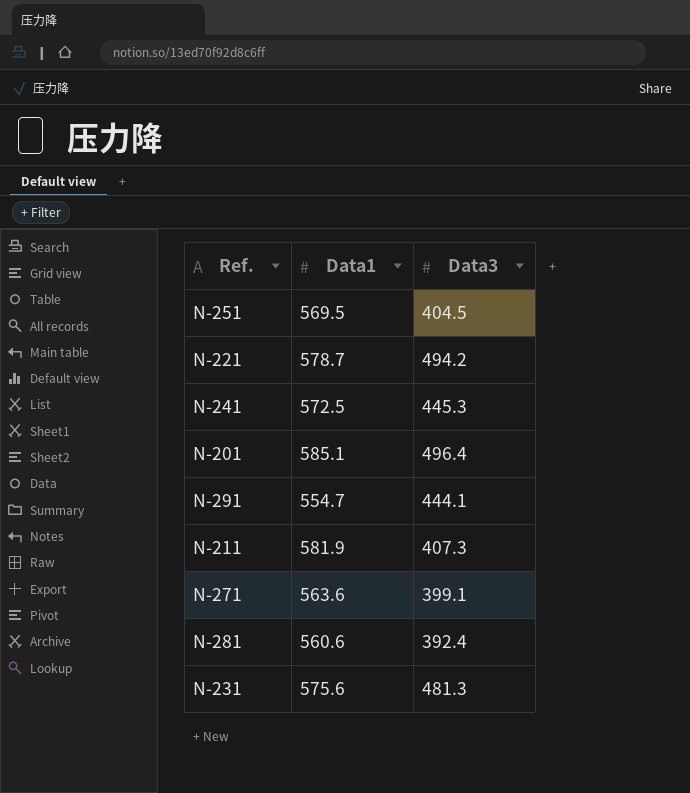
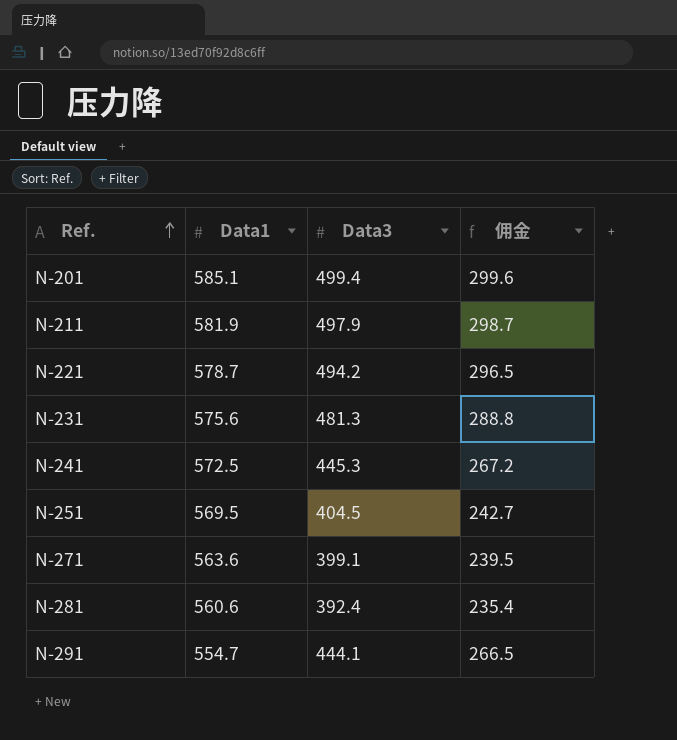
row order: none -> Ref. ascending
column 佣金 | formula: none -> [Data3] * 0.6
N-201 | Data3: 496.4 -> 499.4
N-211 | Data3: 407.3 -> 497.9

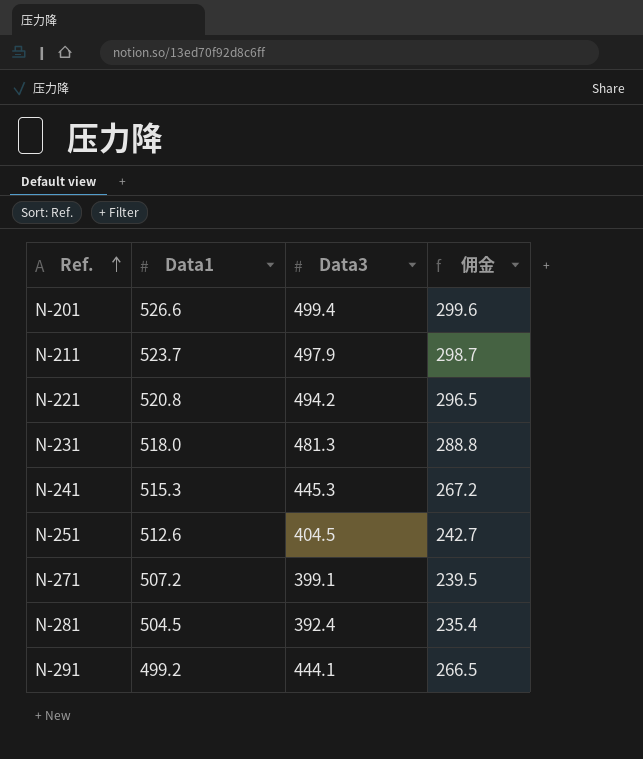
N-201 | Data1: 585.1 -> 526.6
N-211 | Data1: 581.9 -> 523.7
N-221 | Data1: 578.7 -> 520.8
N-231 | Data1: 575.6 -> 518.0
N-241 | Data1: 572.5 -> 515.3
N-251 | Data1: 569.5 -> 512.6
N-271 | Data1: 563.6 -> 507.2
N-281 | Data1: 560.6 -> 504.5
N-291 | Data1: 554.7 -> 499.2

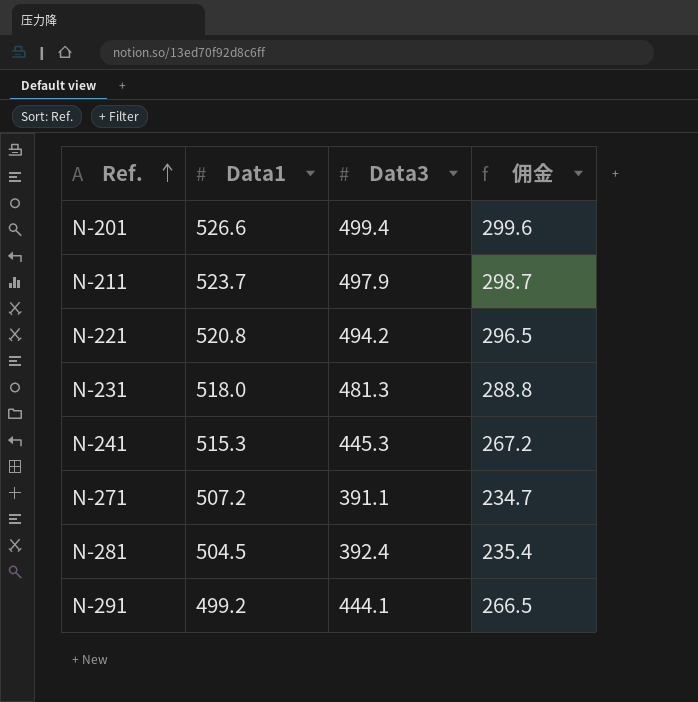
row N-251: 512.6 | 404.5 | 242.7 -> none
N-271 | Data3: 399.1 -> 391.1
N-271 | 佣金: 239.5 -> 234.7

